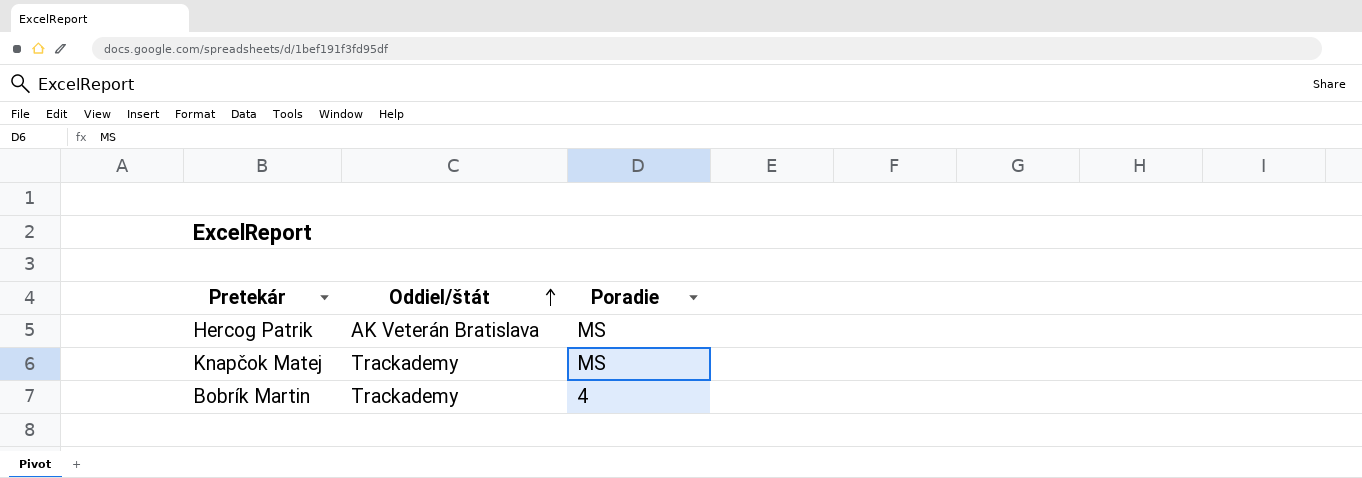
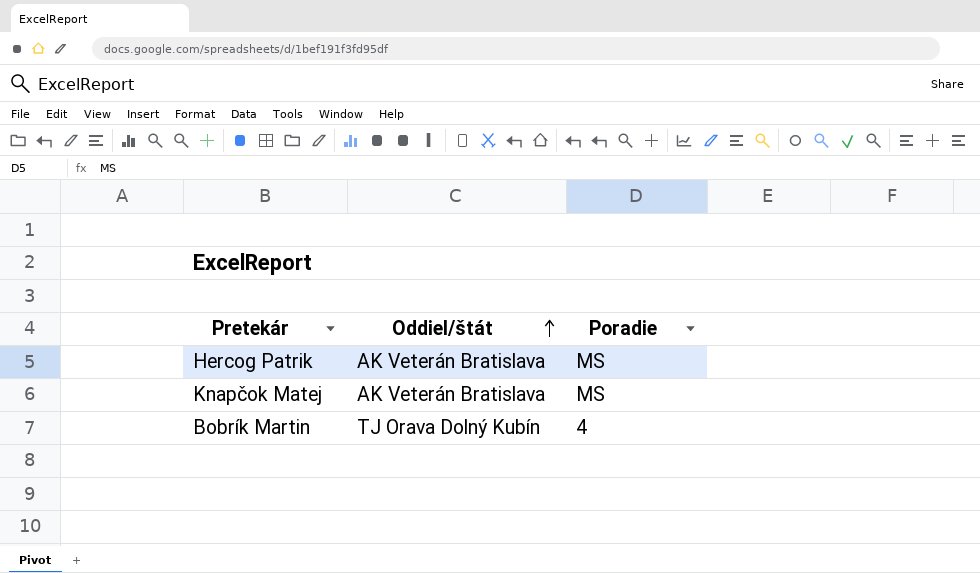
Knapčok Matej | Oddiel/štát: Trackademy -> AK Veterán Bratislava
Bobrík Martin | Oddiel/štát: Trackademy -> TJ Orava Dolný Kubín

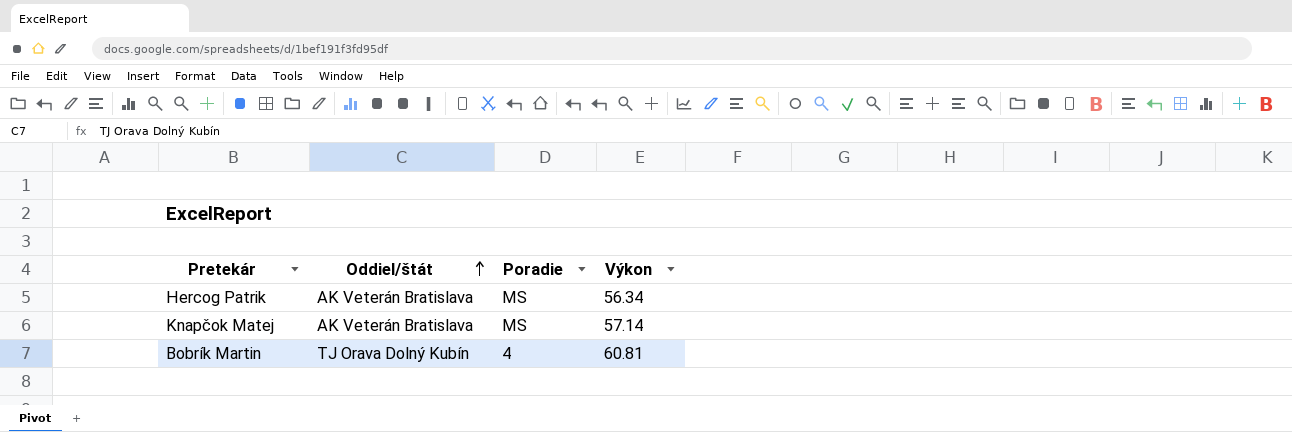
column Výkon | position: none -> 4

